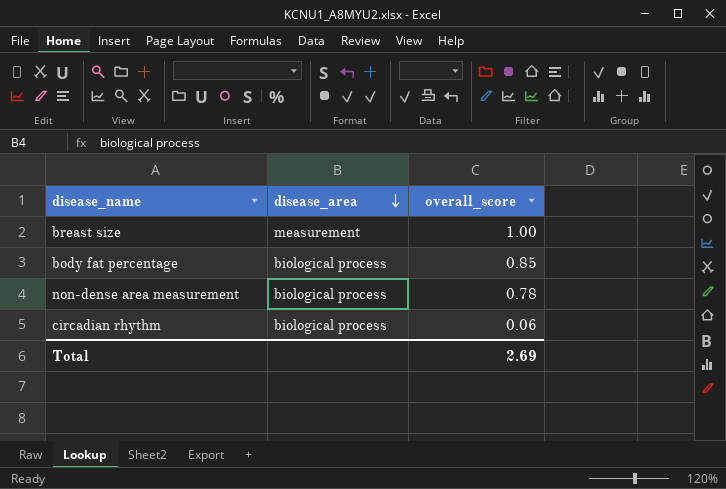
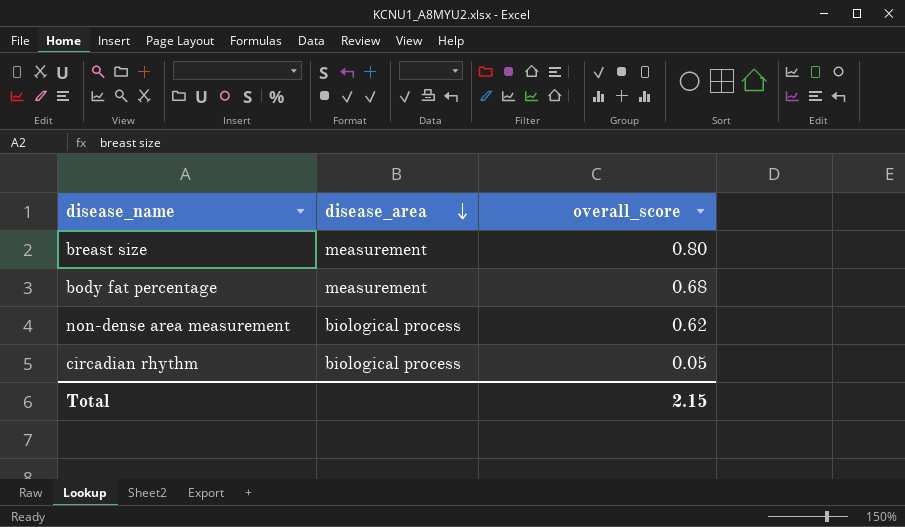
breast size | overall_score: 1.00 -> 0.80
body fat percentage | disease_area: biological process -> measurement
body fat percentage | overall_score: 0.85 -> 0.68
non-dense area measurement | overall_score: 0.78 -> 0.62
circadian rhythm | overall_score: 0.06 -> 0.05
Total | overall_score: 2.69 -> 2.15

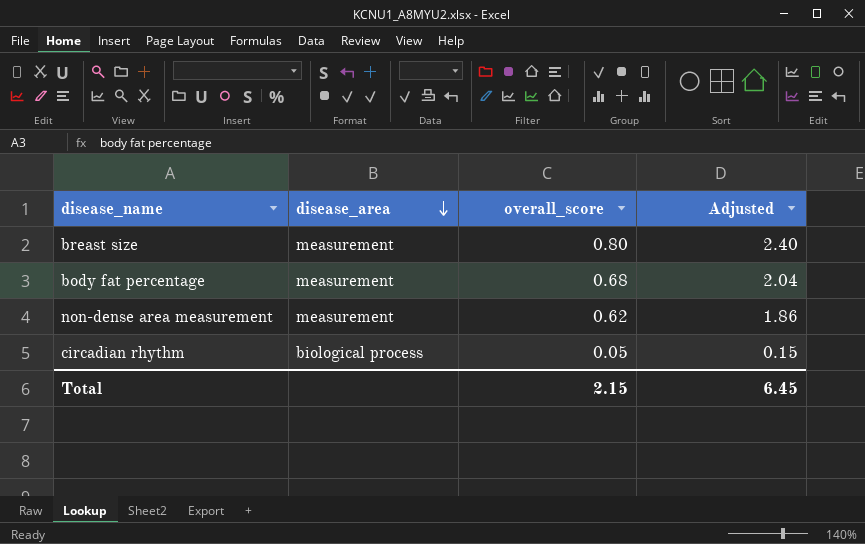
column Adjusted | formula: none -> [overall_score] * 3
non-dense area measurement | disease_area: biological process -> measurement

